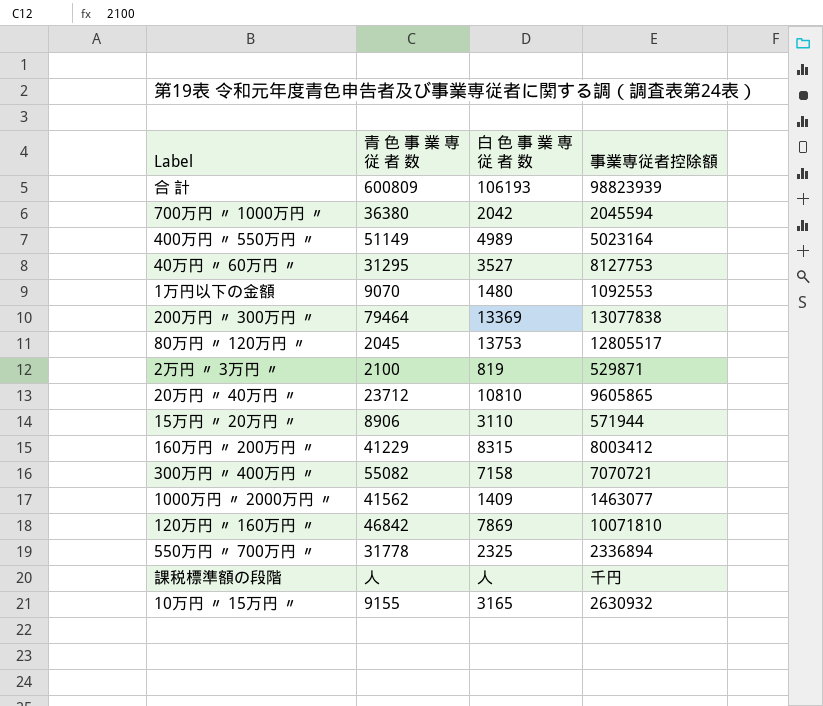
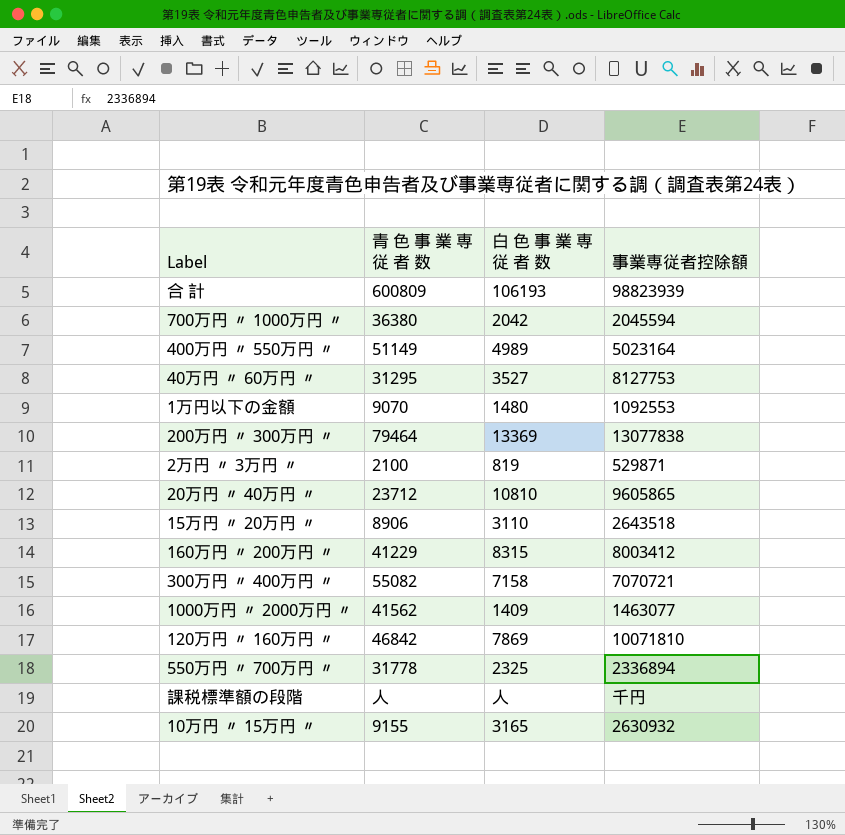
row 80万円 〃 120万円 〃: 2045 | 13753 | 12805517 -> none
15万円 〃 20万円 〃 | 事業専従者控除額: 571944 -> 2643518

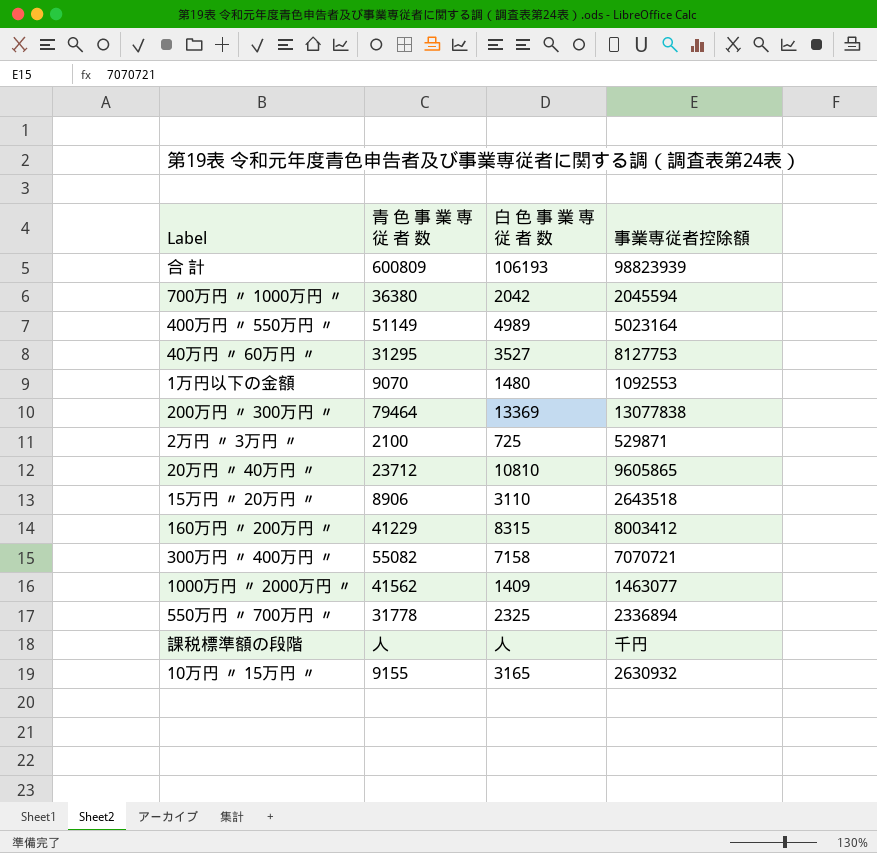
row 120万円 〃 160万円 〃: 46842 | 7869 | 10071810 -> none
2万円 〃 3万円 〃 | 白 色 事 業 専 従 者 数: 819 -> 725

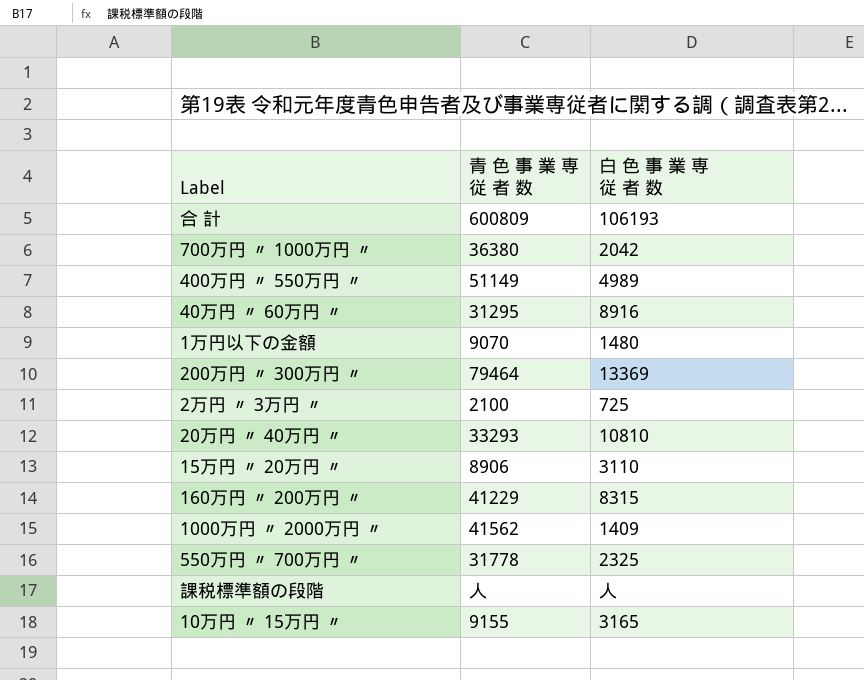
column 事業専従者控除額 | position: 4 -> none
row 300万円 〃 400万円 〃: 55082 | 7158 | 7070721 -> none
40万円 〃 60万円 〃 | 白 色 事 業 専 従 者 数: 3527 -> 8916
20万円 〃 40万円 〃 | 青 色 事 業 専 従 者 数: 23712 -> 33293

